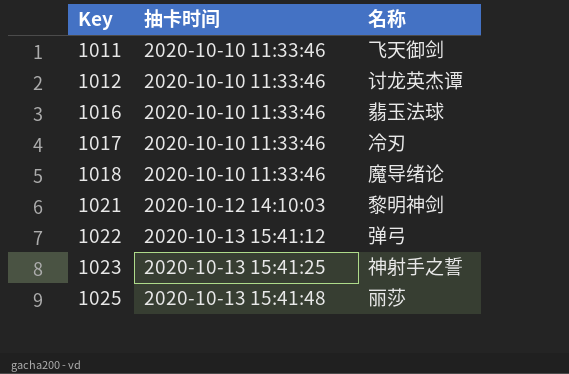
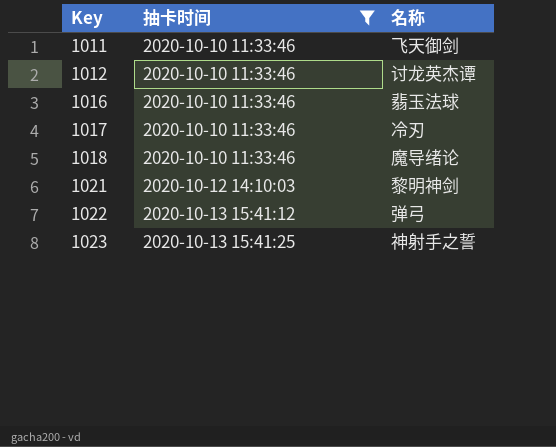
filter: none -> 抽卡时间 != 2020-10-13 15:41:48

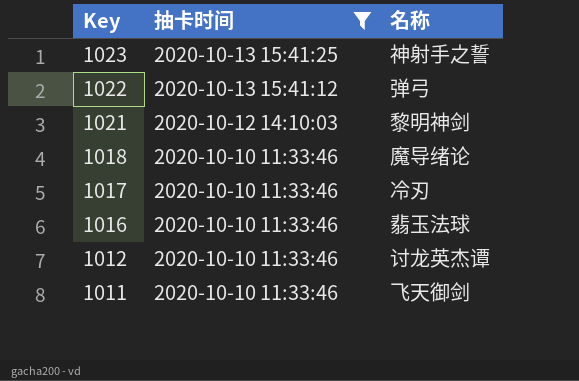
row order: Key ascending -> Key descending

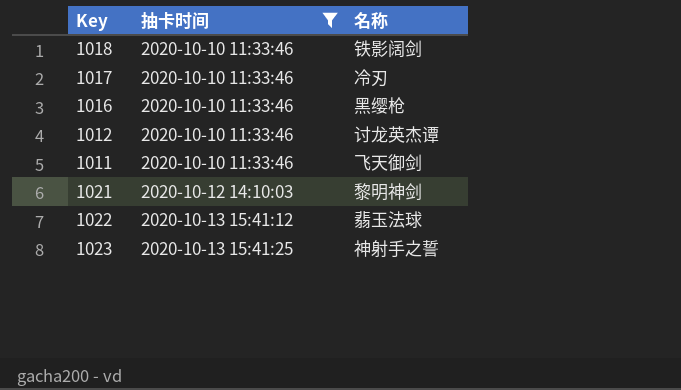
row order: Key descending -> 抽卡时间 ascending
1018 | 名称: 魔导绪论 -> 铁影阔剑
1016 | 名称: 翡玉法球 -> 黑缨枪
1022 | 名称: 弹弓 -> 翡玉法球

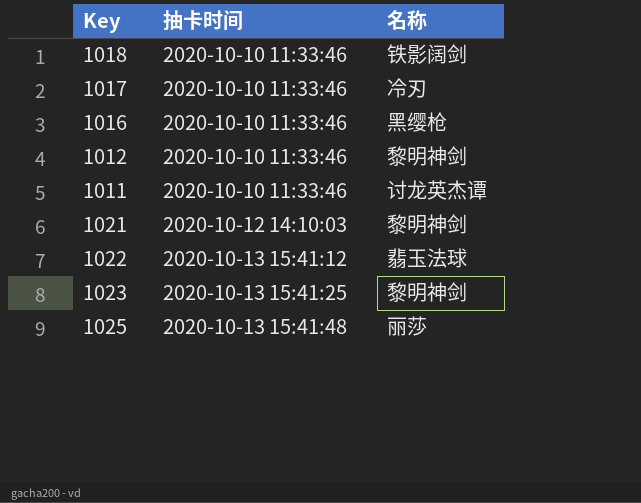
filter: 抽卡时间 != 2020-10-13 15:41:48 -> none
1012 | 名称: 讨龙英杰谭 -> 黎明神剑
1011 | 名称: 飞天御剑 -> 讨龙英杰谭
1023 | 名称: 神射手之誓 -> 黎明神剑

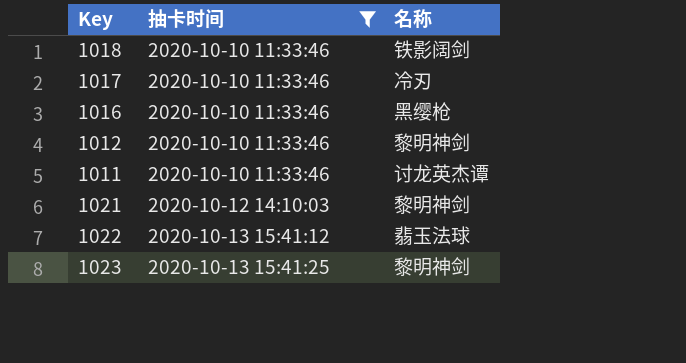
filter: none -> 抽卡时间 != 2020-10-13 15:41:48

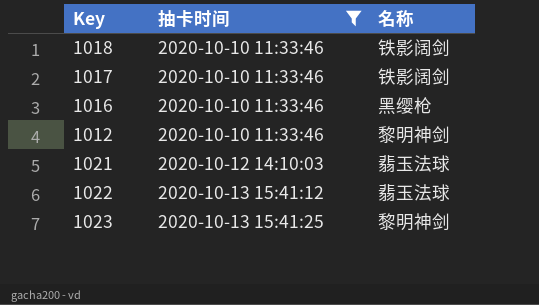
row 1011: 2020-10-10 11:33:46 | 讨龙英杰谭 -> none
1017 | 名称: 冷刃 -> 铁影阔剑
1021 | 名称: 黎明神剑 -> 翡玉法球

